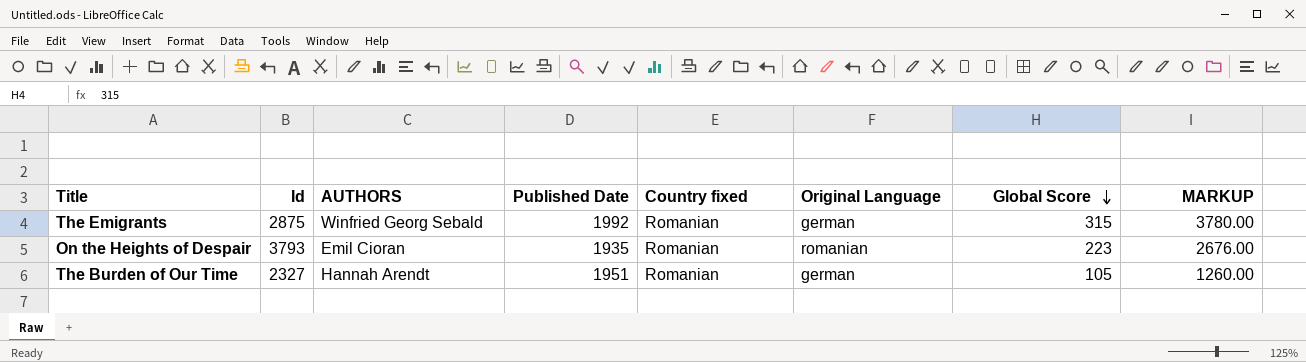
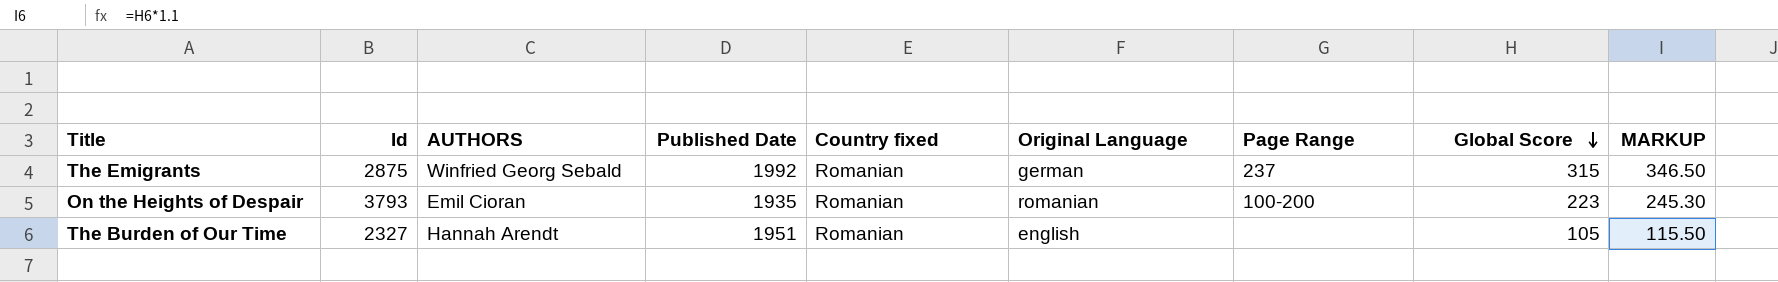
column Page Range | position: none -> 7
column MARKUP | formula: [Global Score] * 12 -> [Global Score] * 1.1
The Burden of Our Time | Original Language: german -> english

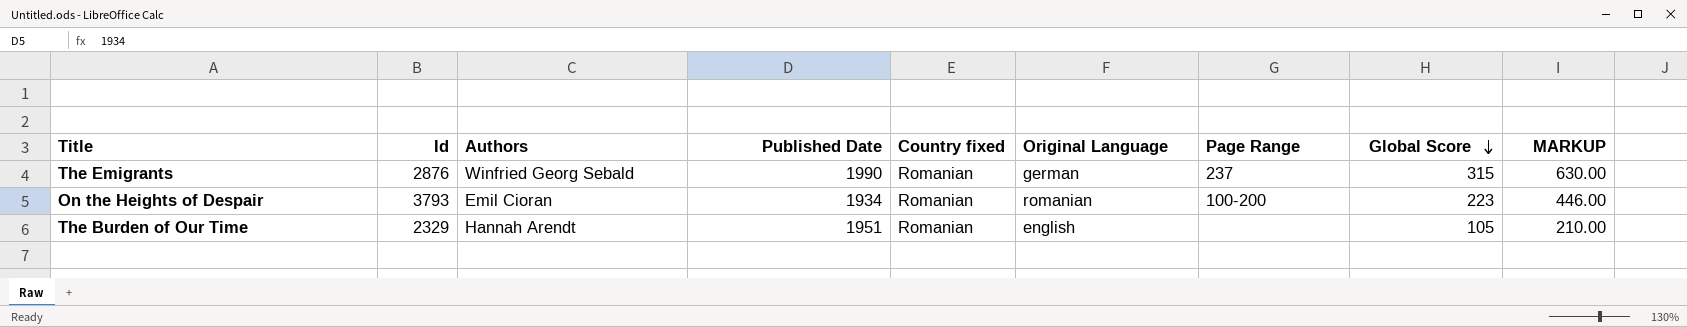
column name: AUTHORS -> Authors
column MARKUP | formula: [Global Score] * 1.1 -> [Global Score] * 2
The Emigrants | Id: 2875 -> 2876
The Emigrants | Published Date: 1992 -> 1990
On the Heights of Despair | Published Date: 1935 -> 1934
The Burden of Our Time | Id: 2327 -> 2329

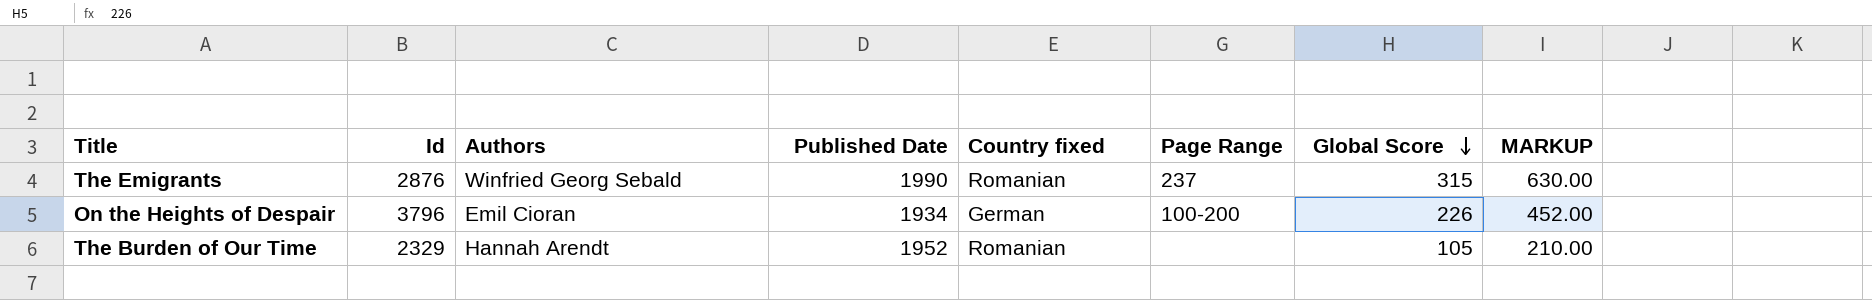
column Original Language | position: 6 -> none
On the Heights of Despair | Id: 3793 -> 3796
On the Heights of Despair | Country fixed: Romanian -> German
On the Heights of Despair | Global Score: 223 -> 226
On the Heights of Despair | MARKUP: 446.00 -> 452.00
The Burden of Our Time | Published Date: 1951 -> 1952

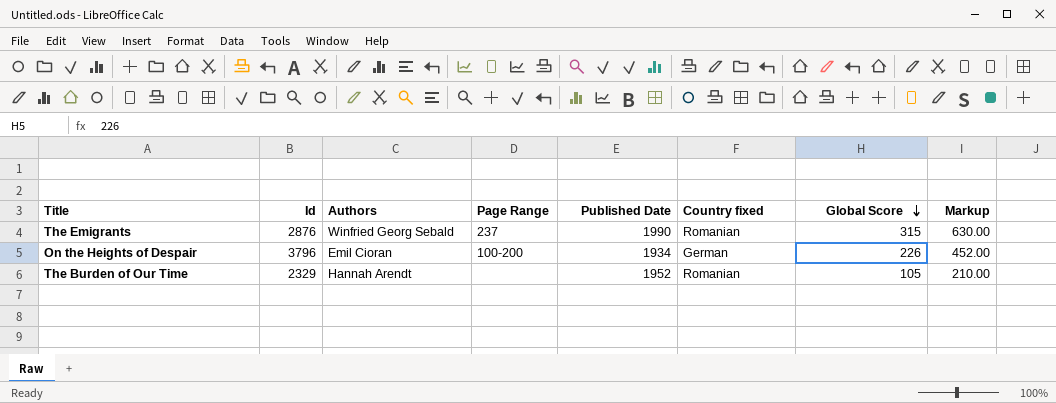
column Page Range | position: 6 -> 4
column name: MARKUP -> Markup

